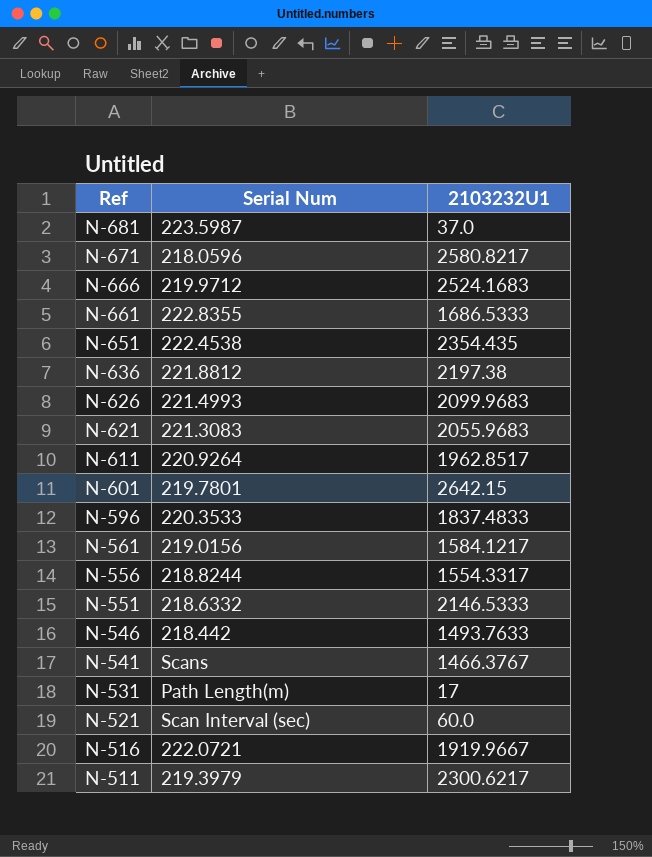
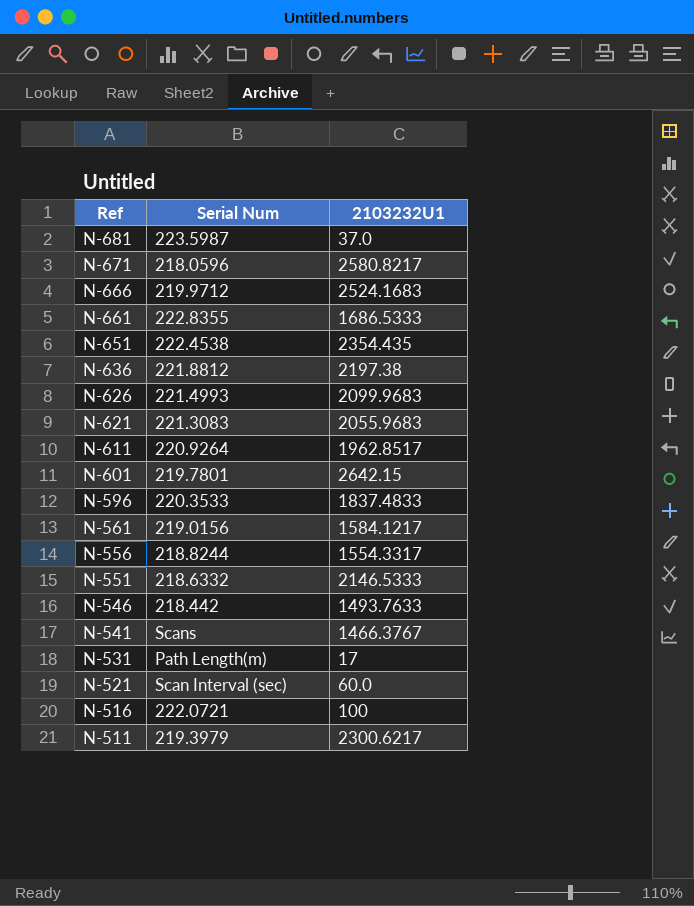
N-516 | 2103232U1: 1919.9667 -> 100

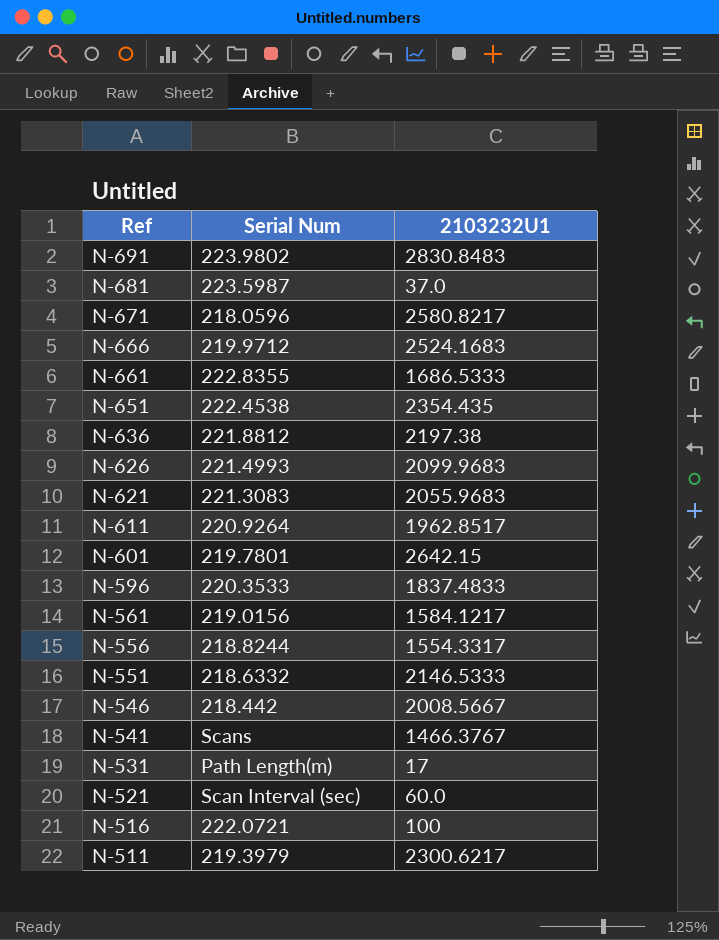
row N-691: none -> 223.9802 | 2830.8483
N-546 | 2103232U1: 1493.7633 -> 2008.5667

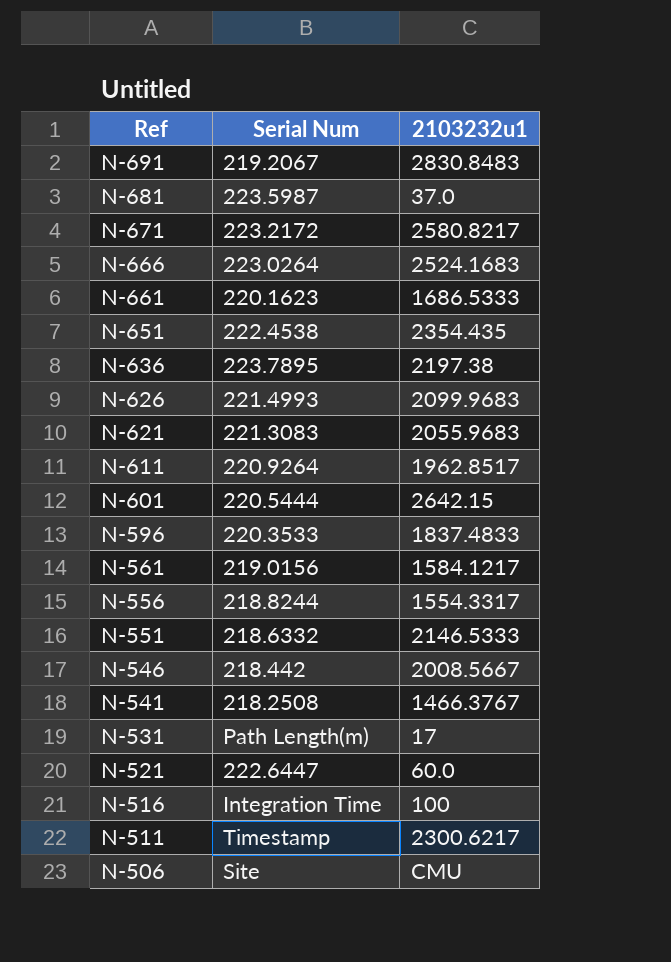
column name: 2103232U1 -> 2103232u1
N-691 | Serial Num: 223.9802 -> 219.2067
N-671 | Serial Num: 218.0596 -> 223.2172
N-666 | Serial Num: 219.9712 -> 223.0264
N-661 | Serial Num: 222.8355 -> 220.1623
N-636 | Serial Num: 221.8812 -> 223.7895
N-601 | Serial Num: 219.7801 -> 220.5444
N-541 | Serial Num: Scans -> 218.2508
N-521 | Serial Num: Scan Interval (sec) -> 222.6447
N-516 | Serial Num: 222.0721 -> Integration Time
N-511 | Serial Num: 219.3979 -> Timestamp
row N-506: none -> Site | CMU

